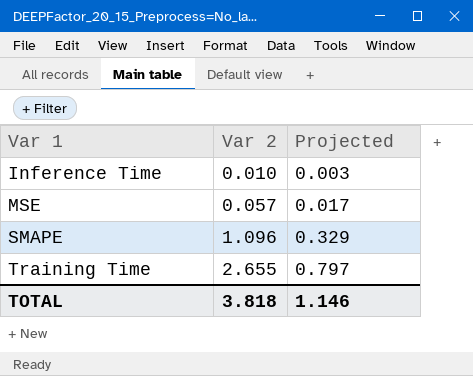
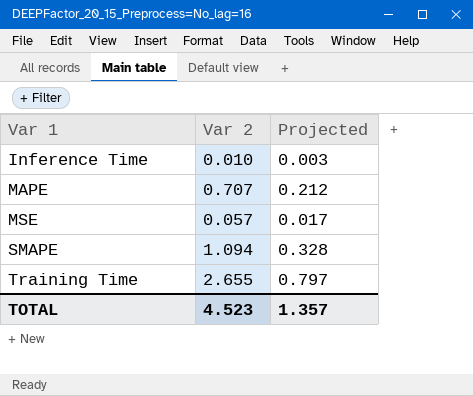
row MAPE: none -> 0.707 | 0.212
SMAPE | Var 2: 1.096 -> 1.094
SMAPE | Projected: 0.329 -> 0.328
TOTAL | Var 2: 3.818 -> 4.523
TOTAL | Projected: 1.146 -> 1.357

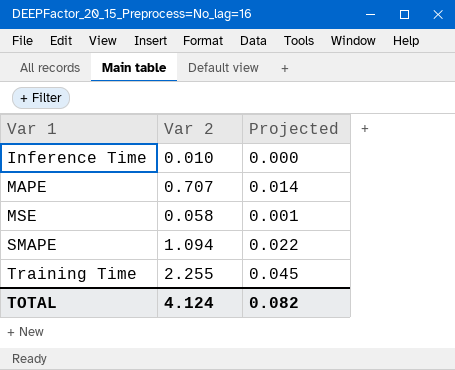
column Projected | formula: [Var 2] * 0.3 -> [Var 2] * 0.02
MSE | Var 2: 0.057 -> 0.058
Training Time | Var 2: 2.655 -> 2.255
TOTAL | Var 2: 4.523 -> 4.124
TOTAL | Projected: 1.357 -> 0.082

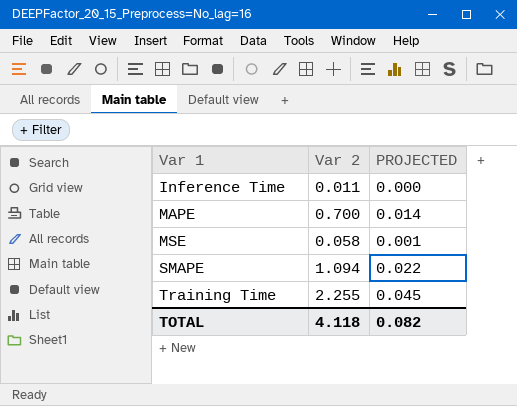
column name: Projected -> PROJECTED
Inference Time | Var 2: 0.010 -> 0.011
MAPE | Var 2: 0.707 -> 0.700
TOTAL | Var 2: 4.124 -> 4.118

